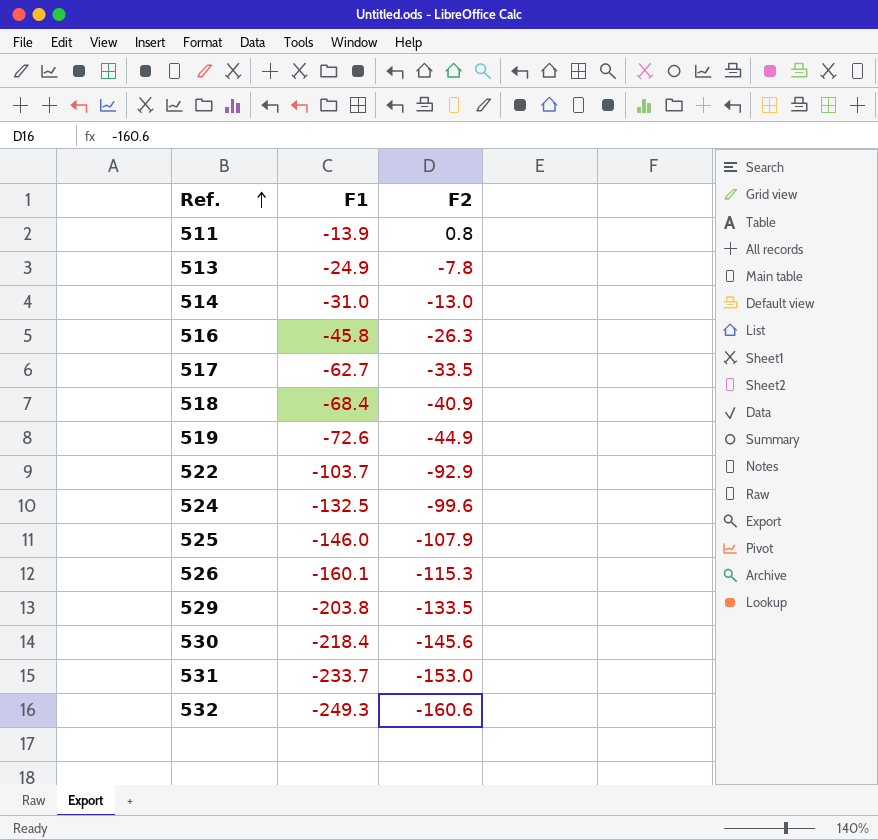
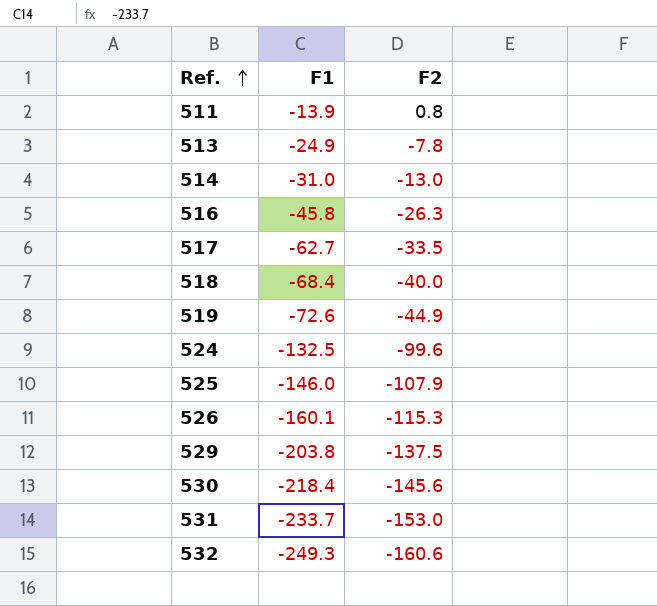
row 522: -103.7 | -92.9 -> none
518 | F2: -40.9 -> -40.0
529 | F2: -133.5 -> -137.5

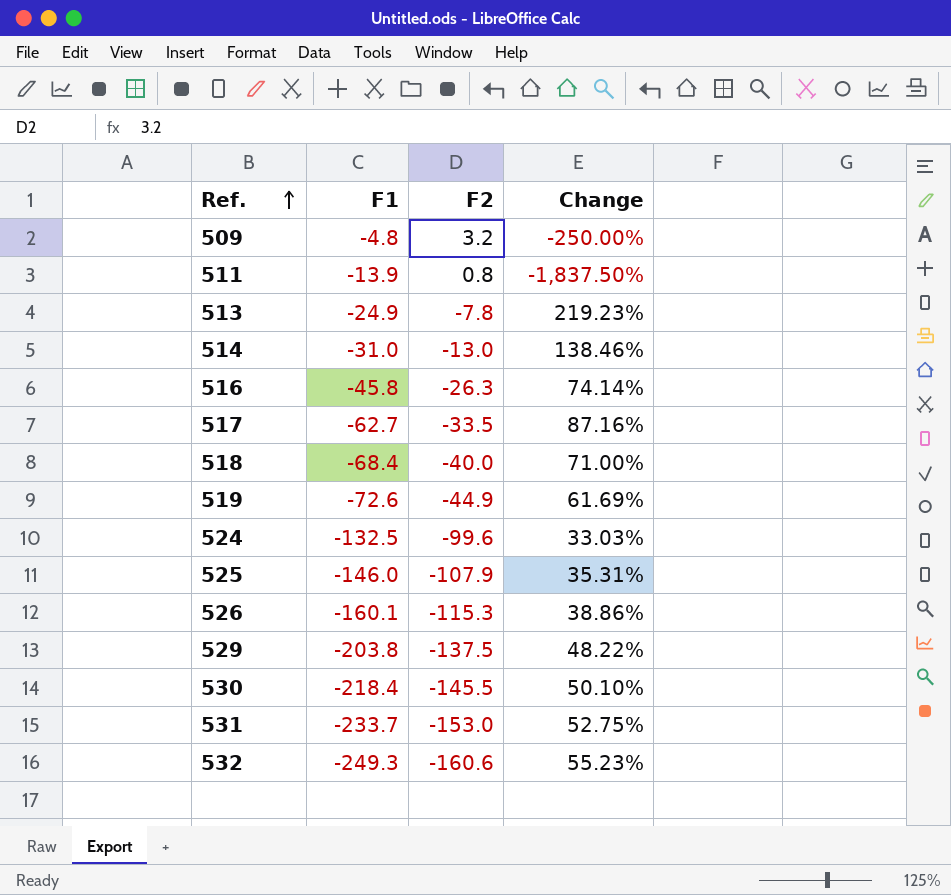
column Change | formula: none -> ([F1] - [F2]) / [F2]
row 509: none -> -4.8 | 3.2 | -250.00%
530 | F2: -145.6 -> -145.5

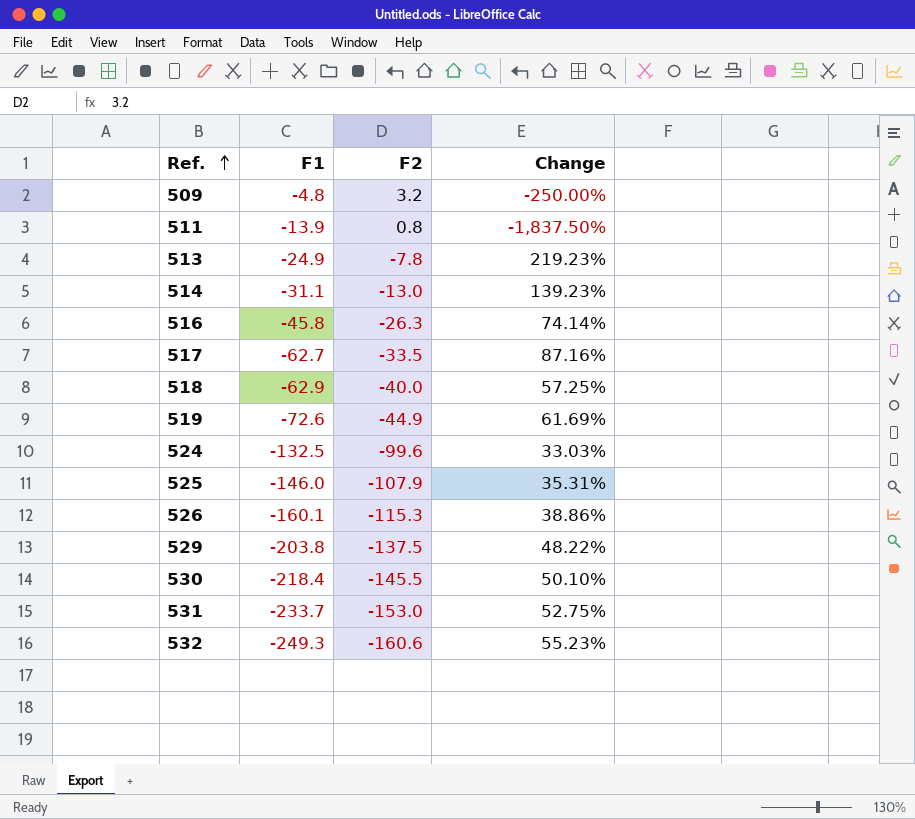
514 | F1: -31.0 -> -31.1
514 | Change: 138.46% -> 139.23%
518 | F1: -68.4 -> -62.9
518 | Change: 71.00% -> 57.25%

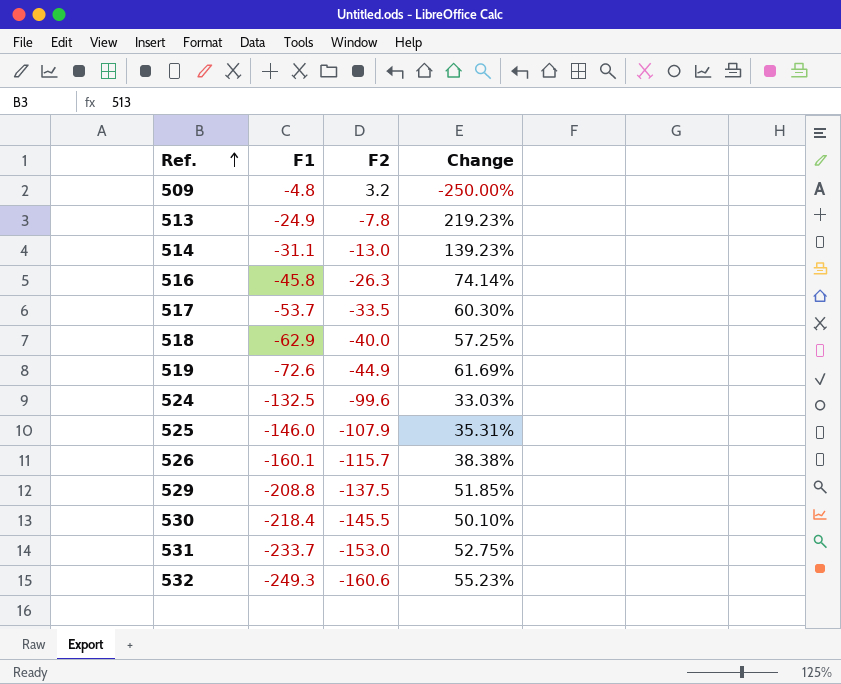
row 511: -13.9 | 0.8 | -1,837.50% -> none
517 | F1: -62.7 -> -53.7
517 | Change: 87.16% -> 60.30%
526 | F2: -115.3 -> -115.7
526 | Change: 38.86% -> 38.38%
529 | F1: -203.8 -> -208.8
529 | Change: 48.22% -> 51.85%

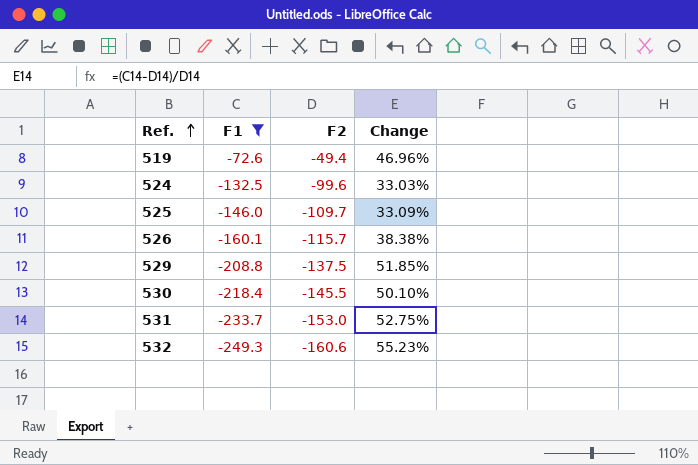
filter: none -> F1 <= -72.6
519 | F2: -44.9 -> -49.4
519 | Change: 61.69% -> 46.96%
525 | F2: -107.9 -> -109.7
525 | Change: 35.31% -> 33.09%

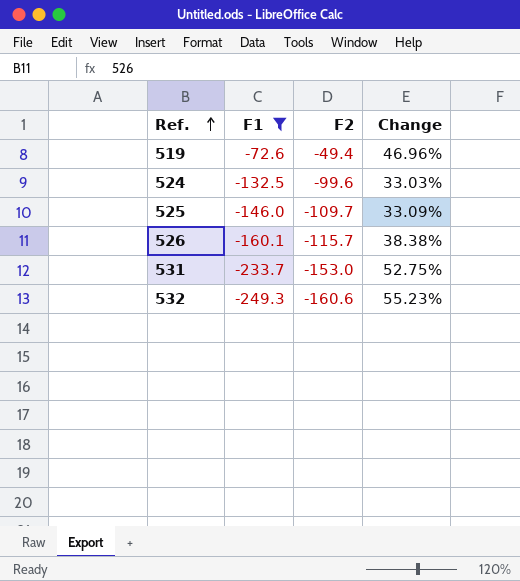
row 529: -208.8 | -137.5 | 51.85% -> none
row 530: -218.4 | -145.5 | 50.10% -> none

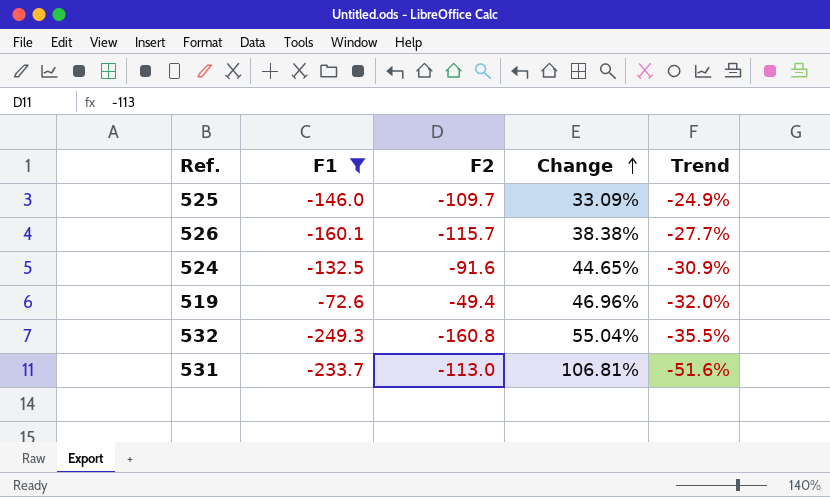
row order: Ref. ascending -> Change ascending
column Trend | formula: none -> ([F2] - [F1]) / [F1]
524 | F2: -99.6 -> -91.6
524 | Change: 33.03% -> 44.65%
532 | F2: -160.6 -> -160.8
532 | Change: 55.23% -> 55.04%
531 | F2: -153.0 -> -113.0
531 | Change: 52.75% -> 106.81%

